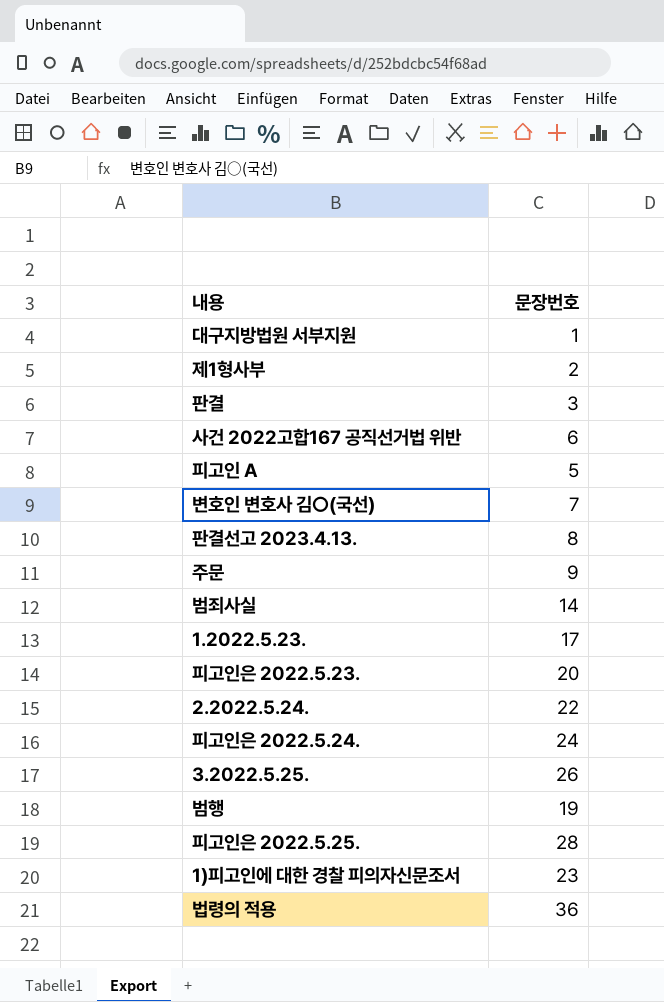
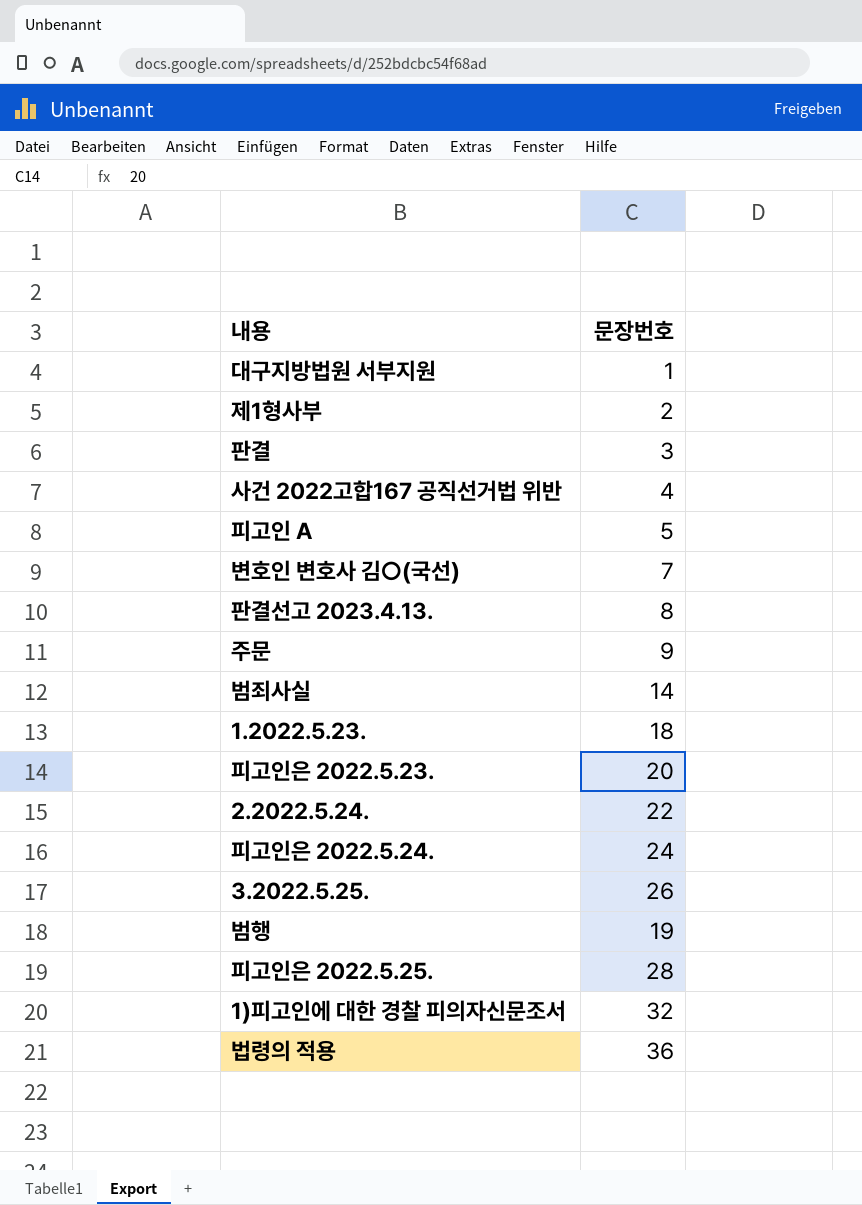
사건 2022고합167 공직선거법 위반 | 문장번호: 6 -> 4
1.2022.5.23. | 문장번호: 17 -> 18
1)피고인에 대한 경찰 피의자신문조서 | 문장번호: 23 -> 32

